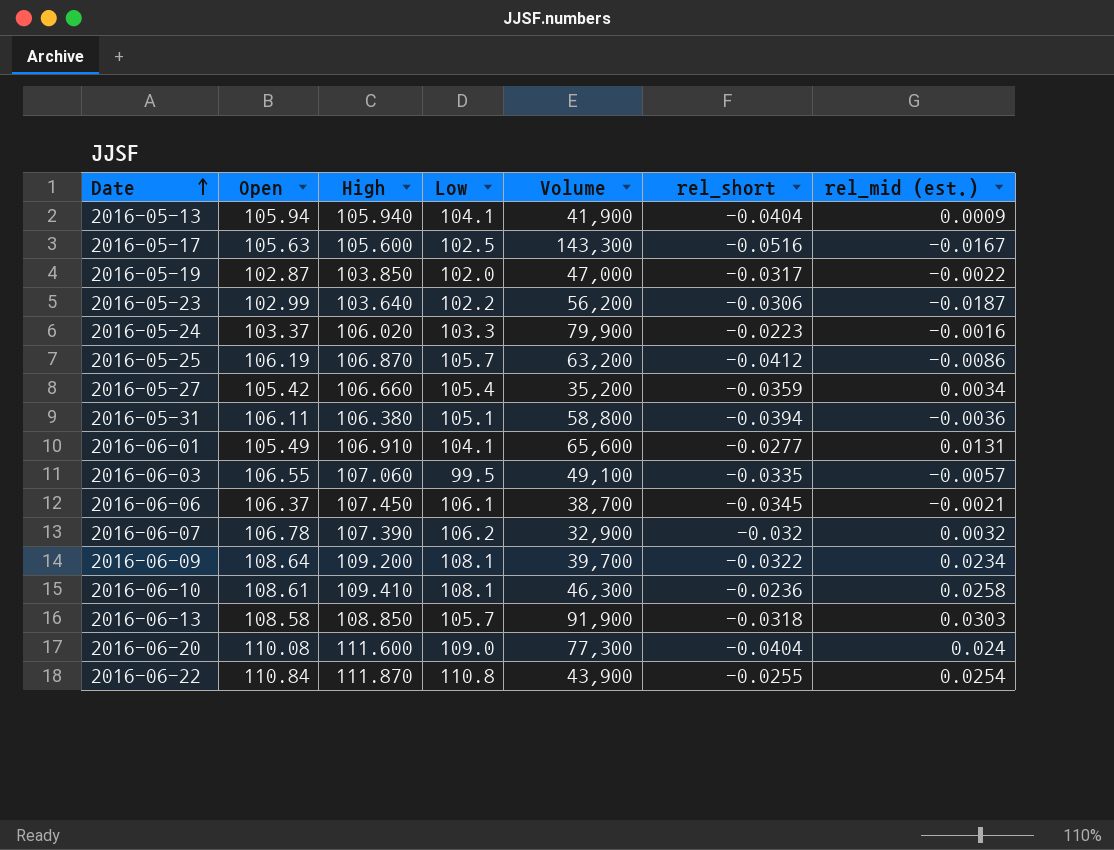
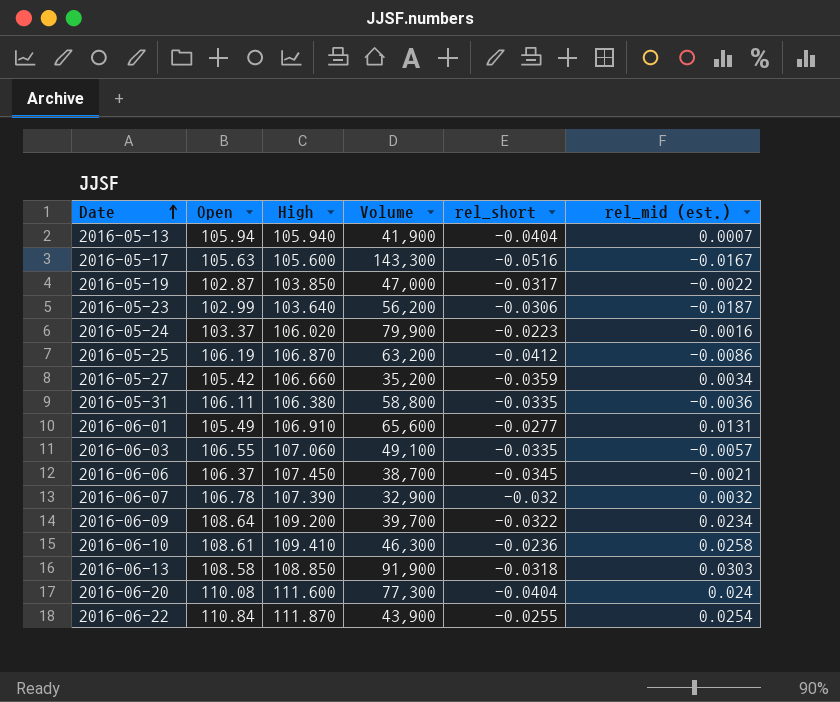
column Low | position: 4 -> none
2016-05-13 | rel_mid (est.): 0.0009 -> 0.0007
2016-05-31 | rel_short: -0.0394 -> -0.0335

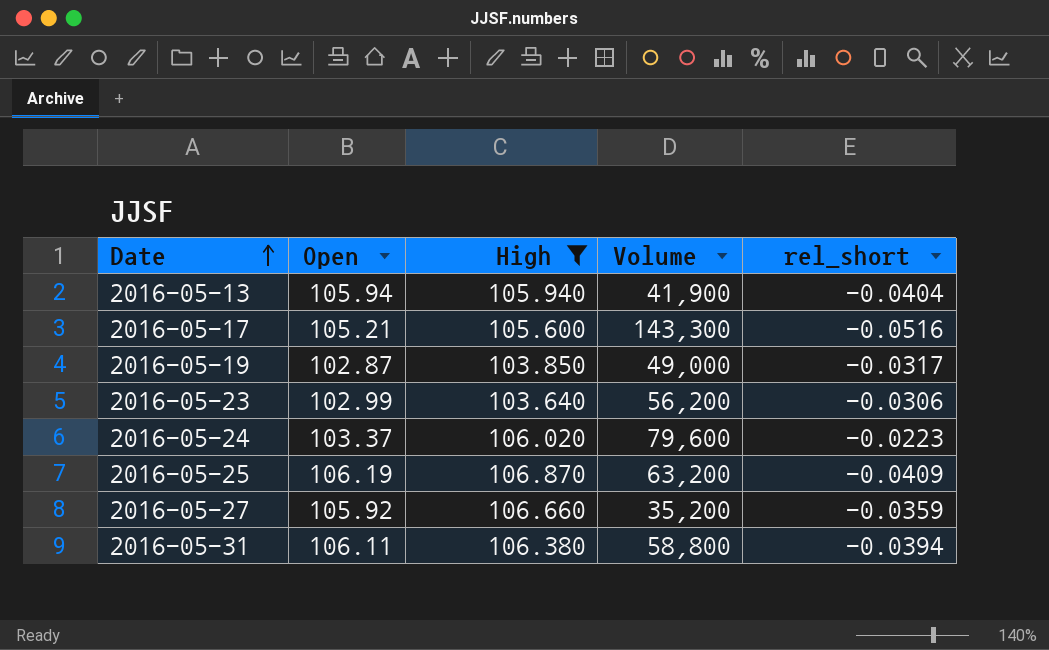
filter: none -> High <= 106.870
column rel_mid (est.) | position: 6 -> none
2016-05-17 | Open: 105.63 -> 105.21
2016-05-19 | Volume: 47,000 -> 49,000
2016-05-24 | Volume: 79,900 -> 79,600
2016-05-25 | rel_short: -0.0412 -> -0.0409
2016-05-27 | Open: 105.42 -> 105.92
2016-05-31 | rel_short: -0.0335 -> -0.0394

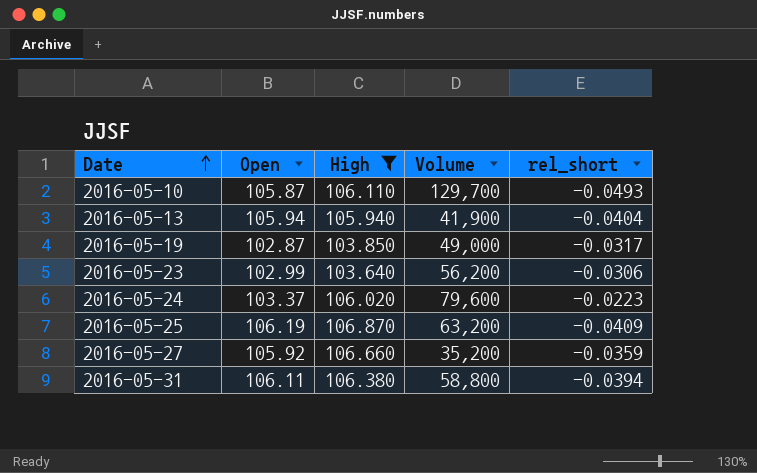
row 2016-05-17: 105.21 | 105.600 | 143,300 | -0.0516 -> none
row 2016-05-10: none -> 105.87 | 106.110 | 129,700 | -0.0493

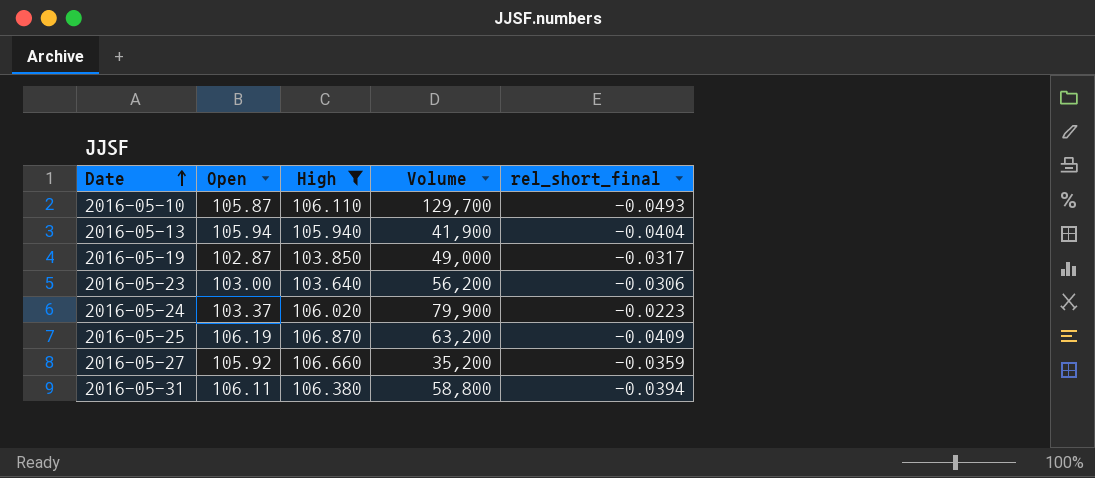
column name: rel_short -> rel_short_final
2016-05-23 | Open: 102.99 -> 103.00
2016-05-24 | Volume: 79,600 -> 79,900

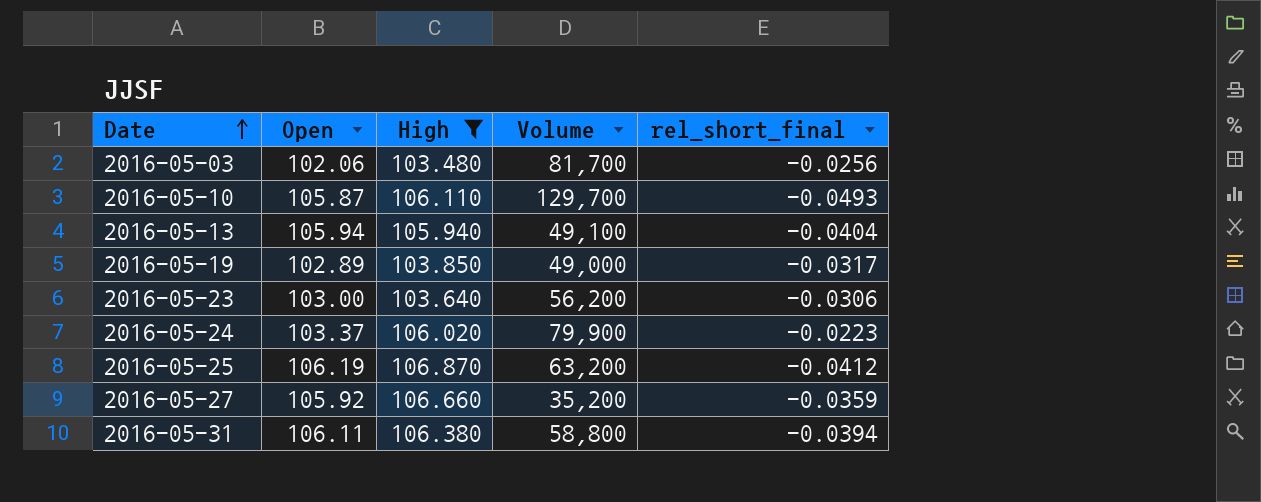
row 2016-05-03: none -> 102.06 | 103.480 | 81,700 | -0.0256
2016-05-13 | Volume: 41,900 -> 49,100
2016-05-19 | Open: 102.87 -> 102.89
2016-05-25 | rel_short_final: -0.0409 -> -0.0412

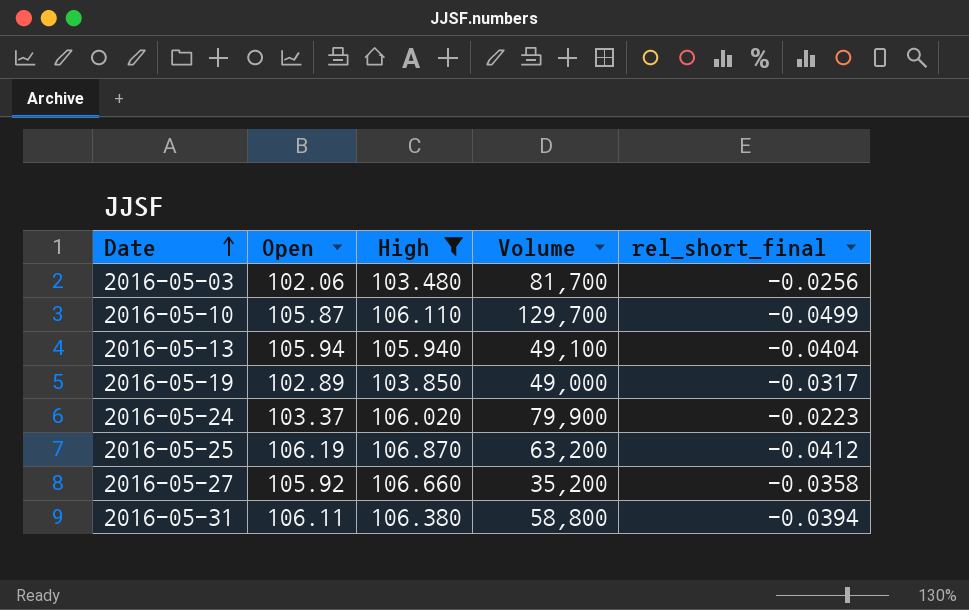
row 2016-05-23: 103.00 | 103.640 | 56,200 | -0.0306 -> none
2016-05-10 | rel_short_final: -0.0493 -> -0.0499
2016-05-27 | rel_short_final: -0.0359 -> -0.0358

